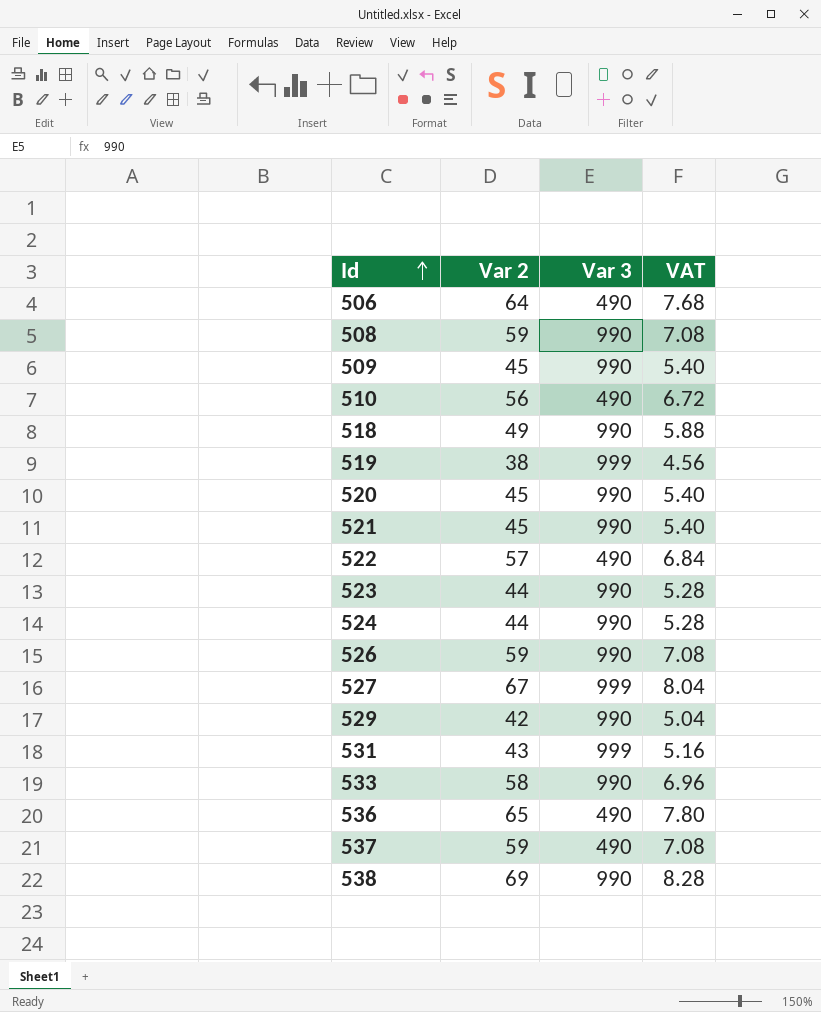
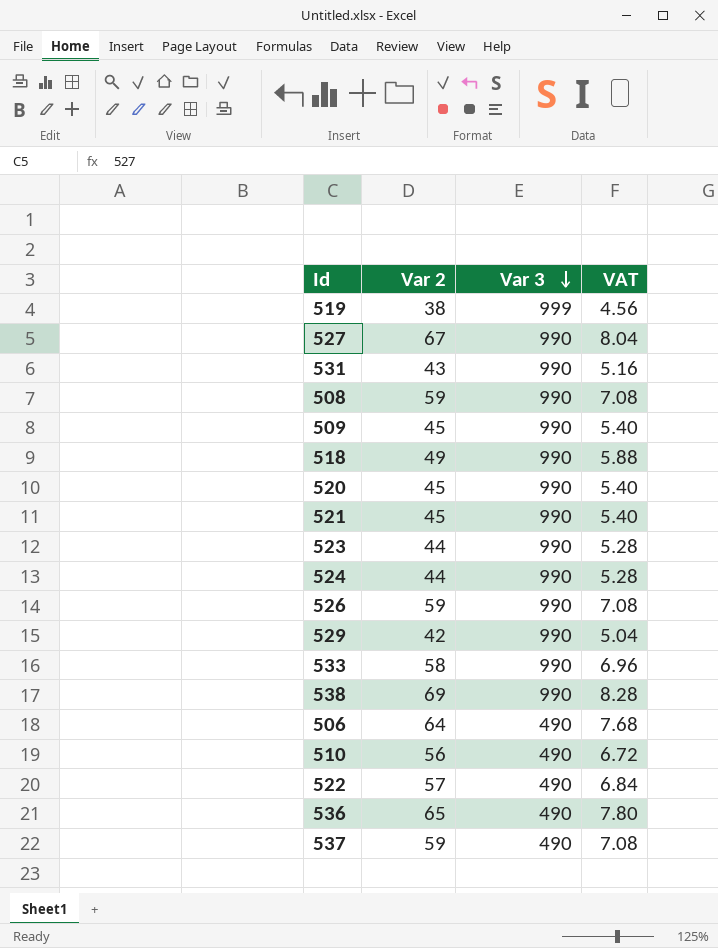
row order: Id ascending -> Var 3 descending
527 | Var 3: 999 -> 990
531 | Var 3: 999 -> 990

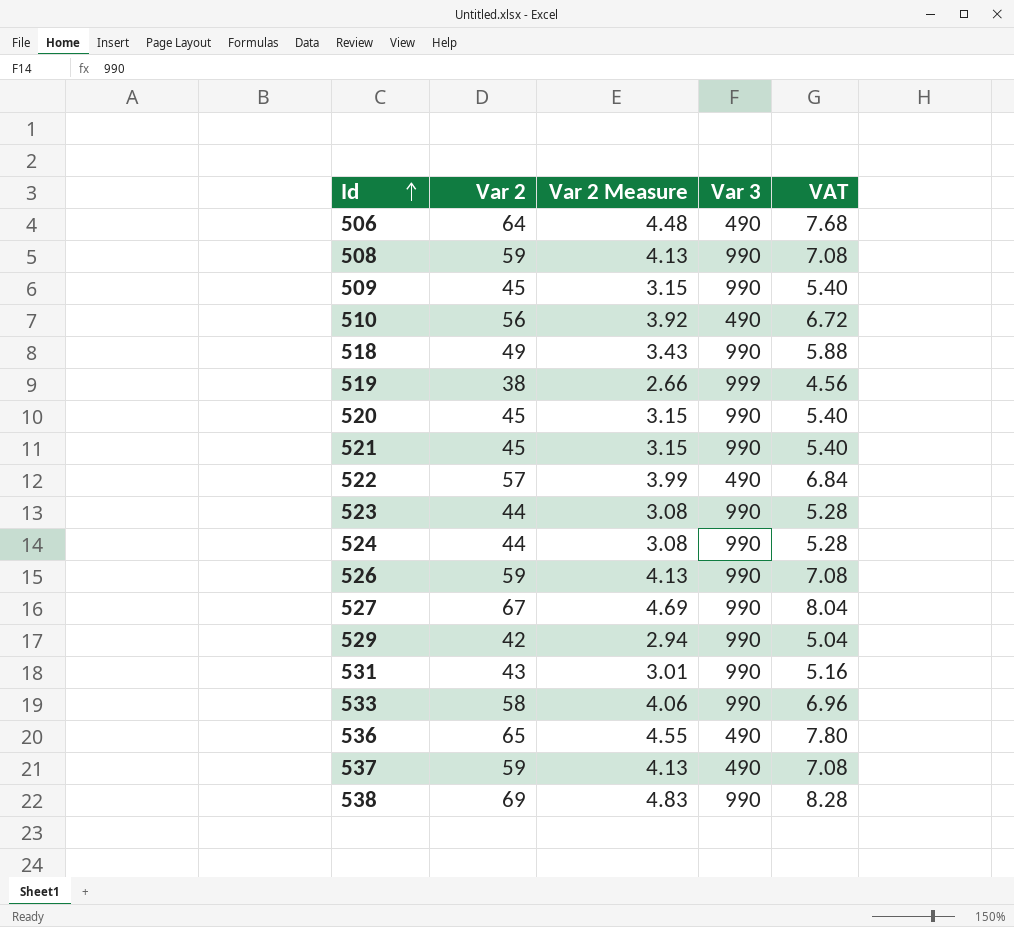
row order: Var 3 descending -> Id ascending
column Var 2 Measure | formula: none -> [Var 2] * 0.07

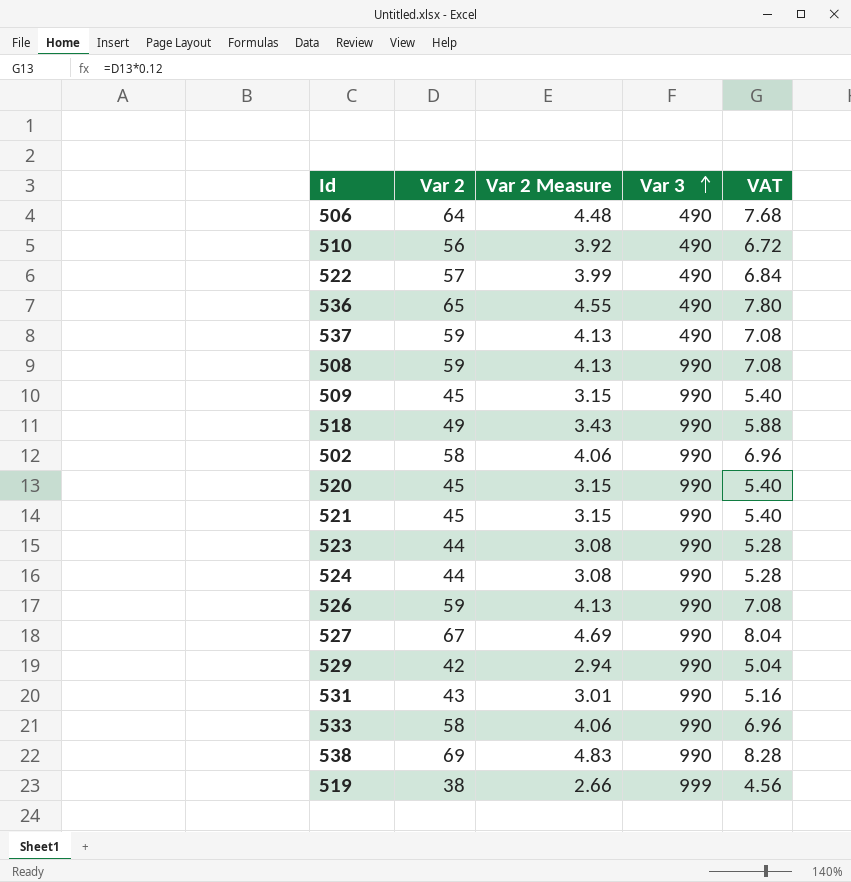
row order: Id ascending -> Var 3 ascending
row 502: none -> 58 | 4.06 | 990 | 6.96

